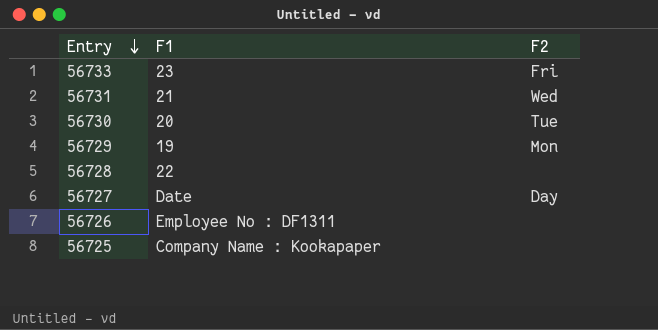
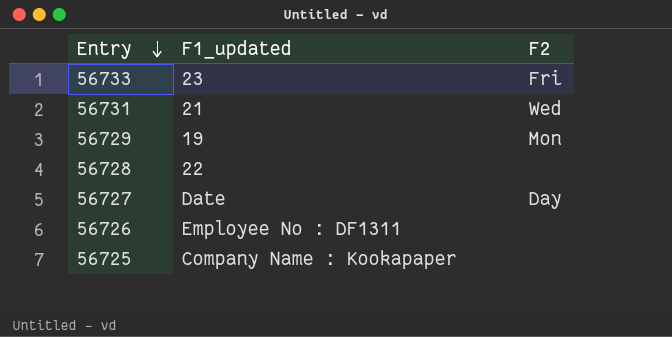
column name: F1 -> F1_updated
row 56730: 20 | Tue -> none

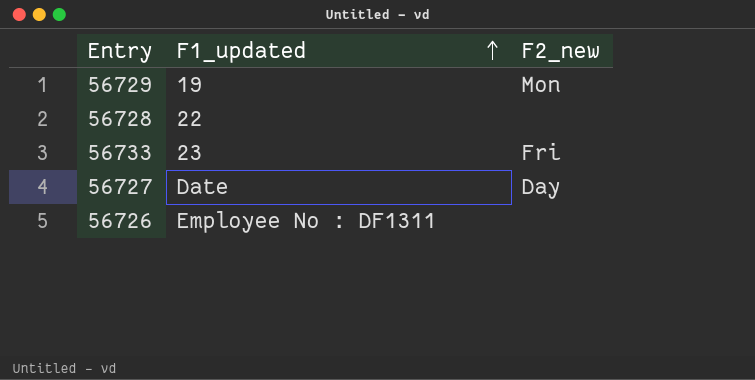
row order: Entry descending -> F1_updated ascending
column name: F2 -> F2_new
row 56731: 21 | Wed -> none
row 56725: Company Name : Kookapaper | none -> none

